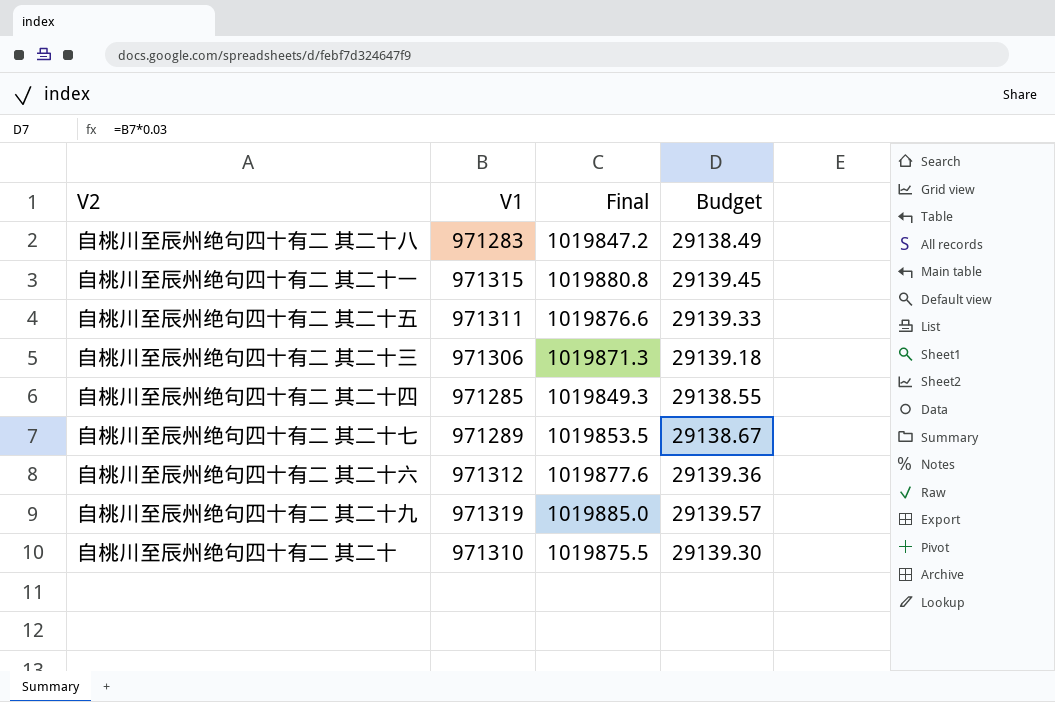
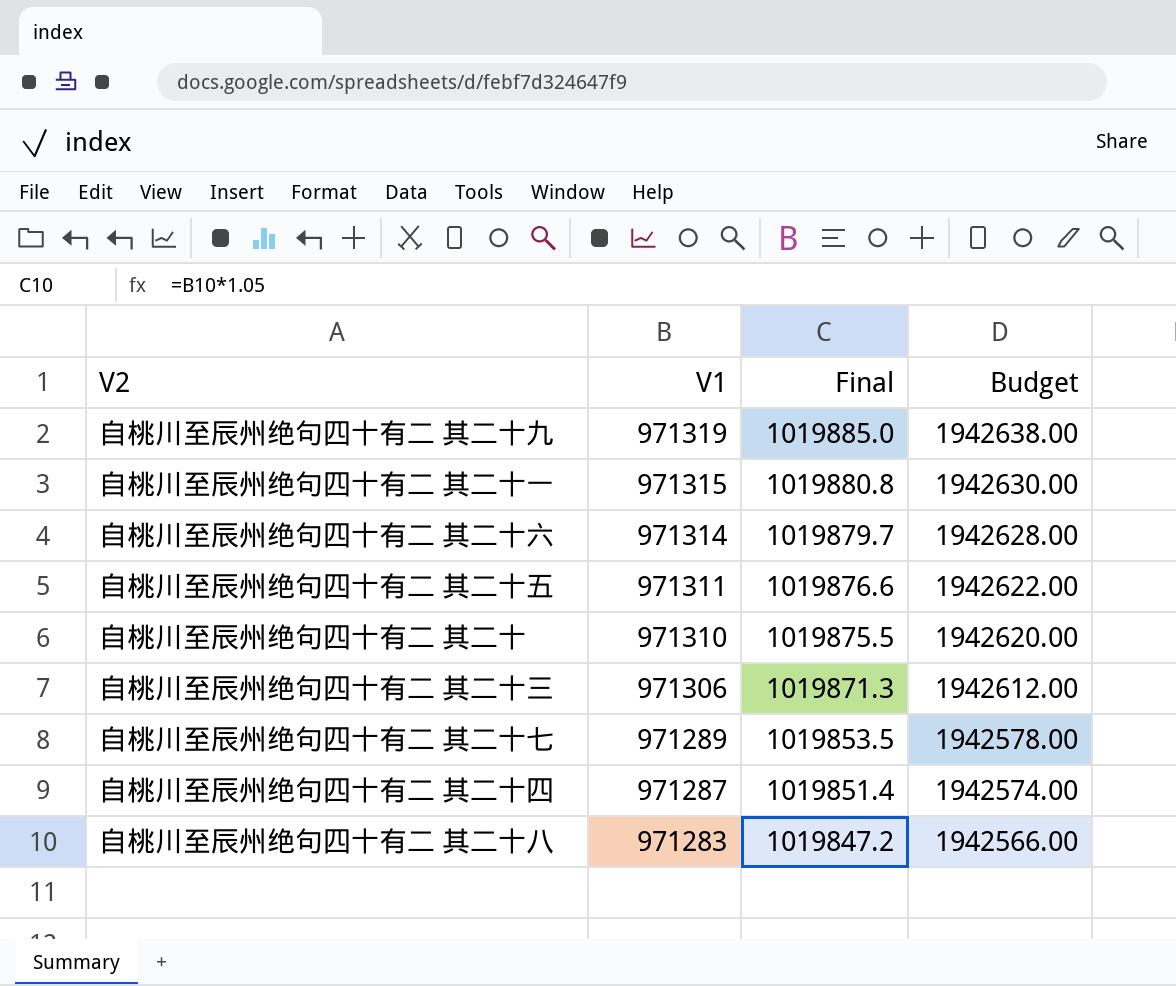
row order: none -> V1 descending
column Budget | formula: [V1] * 0.03 -> [V1] * 2
自桃川至辰州绝句四十有二 其二十六 | V1: 971312 -> 971314
自桃川至辰州绝句四十有二 其二十六 | Final: 1019877.6 -> 1019879.7
自桃川至辰州绝句四十有二 其二十四 | V1: 971285 -> 971287
自桃川至辰州绝句四十有二 其二十四 | Final: 1019849.3 -> 1019851.4

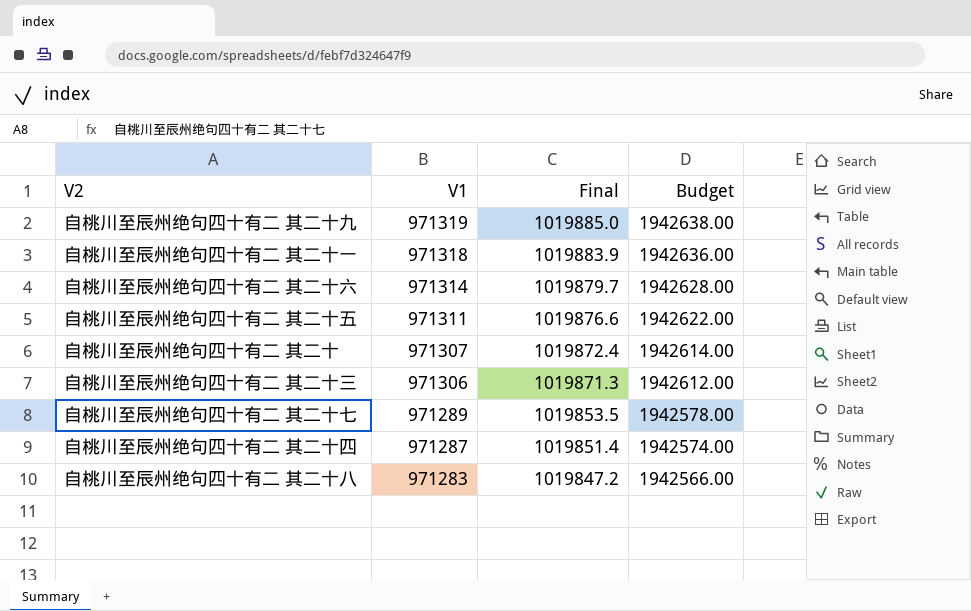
自桃川至辰州绝句四十有二 其二十一 | V1: 971315 -> 971318
自桃川至辰州绝句四十有二 其二十一 | Final: 1019880.8 -> 1019883.9
自桃川至辰州绝句四十有二 其二十一 | Budget: 1942630.00 -> 1942636.00
自桃川至辰州绝句四十有二 其二十 | V1: 971310 -> 971307
自桃川至辰州绝句四十有二 其二十 | Final: 1019875.5 -> 1019872.4
自桃川至辰州绝句四十有二 其二十 | Budget: 1942620.00 -> 1942614.00

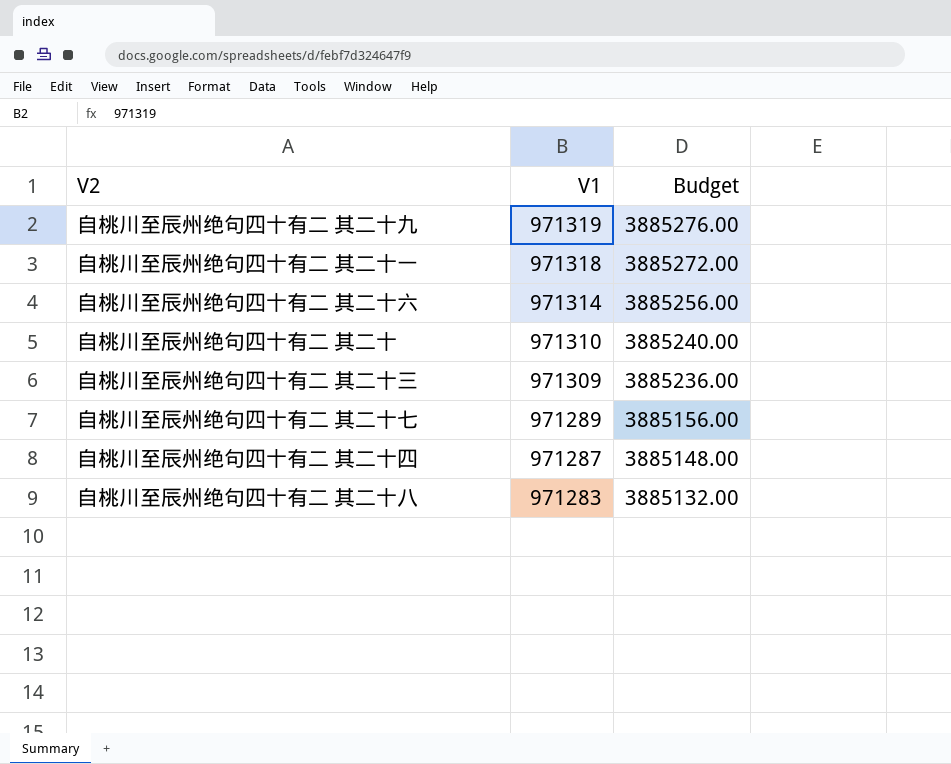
column Final | formula: [V1] * 1.05 -> none
column Budget | formula: [V1] * 2 -> [V1] * 4
row 自桃川至辰州绝句四十有二 其二十五: 971311 | 1019876.6 | 1942622.00 -> none
自桃川至辰州绝句四十有二 其二十 | V1: 971307 -> 971310
自桃川至辰州绝句四十有二 其二十三 | V1: 971306 -> 971309

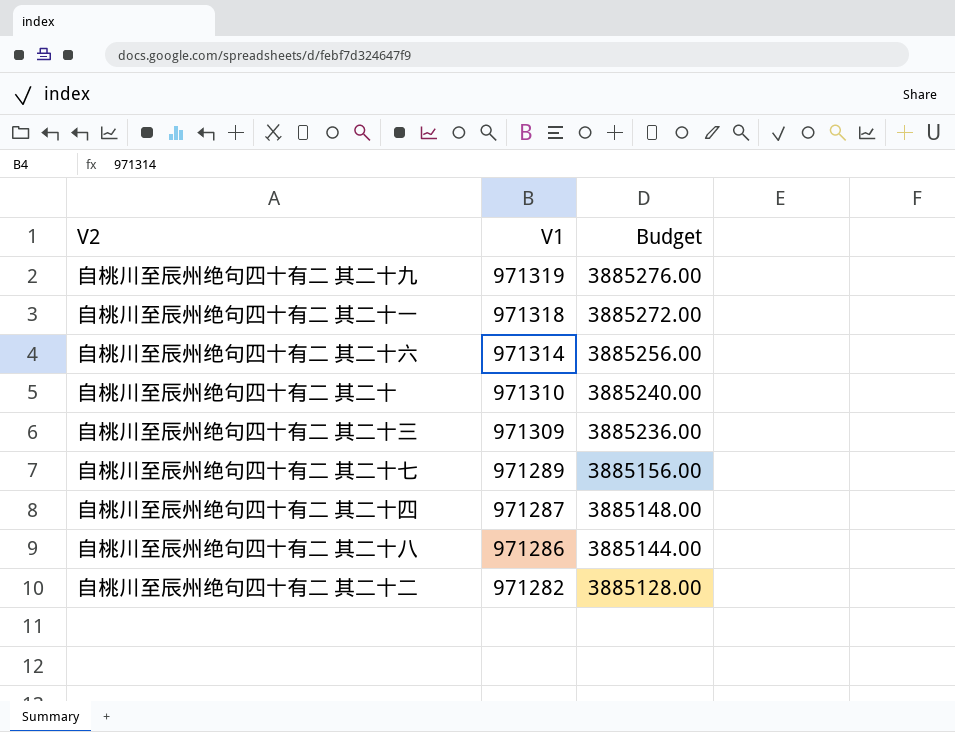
自桃川至辰州绝句四十有二 其二十八 | V1: 971283 -> 971286
自桃川至辰州绝句四十有二 其二十八 | Budget: 3885132.00 -> 3885144.00
row 自桃川至辰州绝句四十有二 其二十二: none -> 971282 | 3885128.00

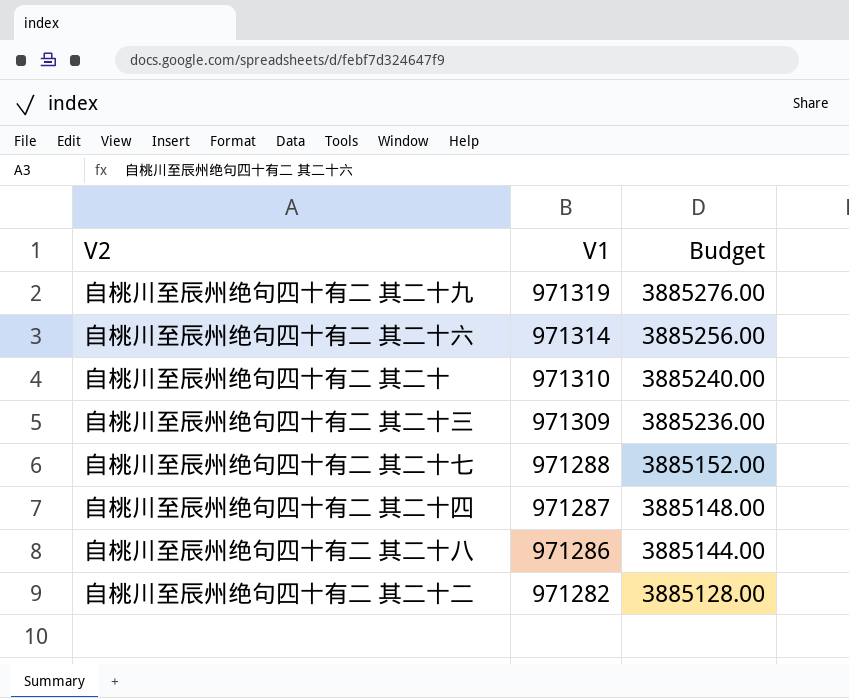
row 自桃川至辰州绝句四十有二 其二十一: 971318 | 3885272.00 -> none
自桃川至辰州绝句四十有二 其二十七 | V1: 971289 -> 971288
自桃川至辰州绝句四十有二 其二十七 | Budget: 3885156.00 -> 3885152.00

